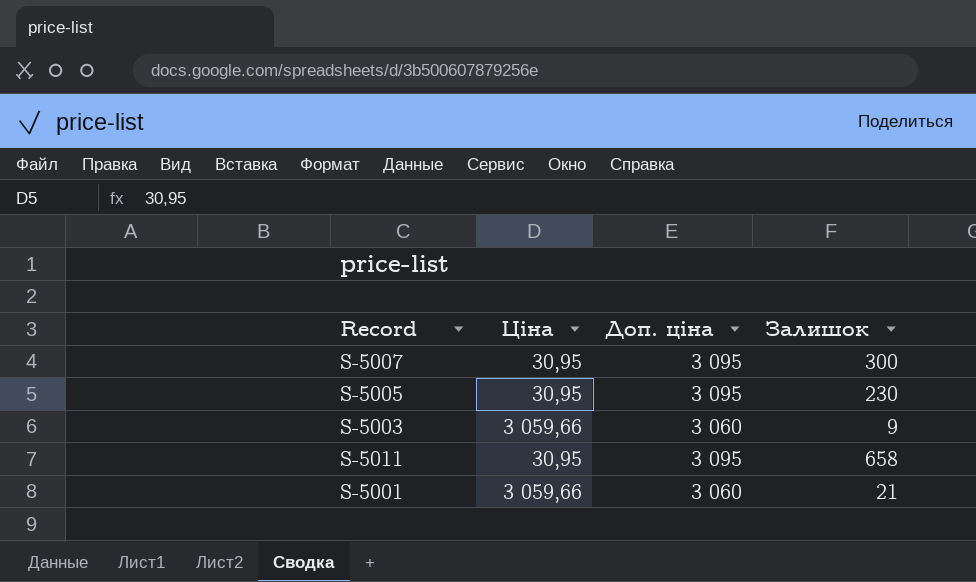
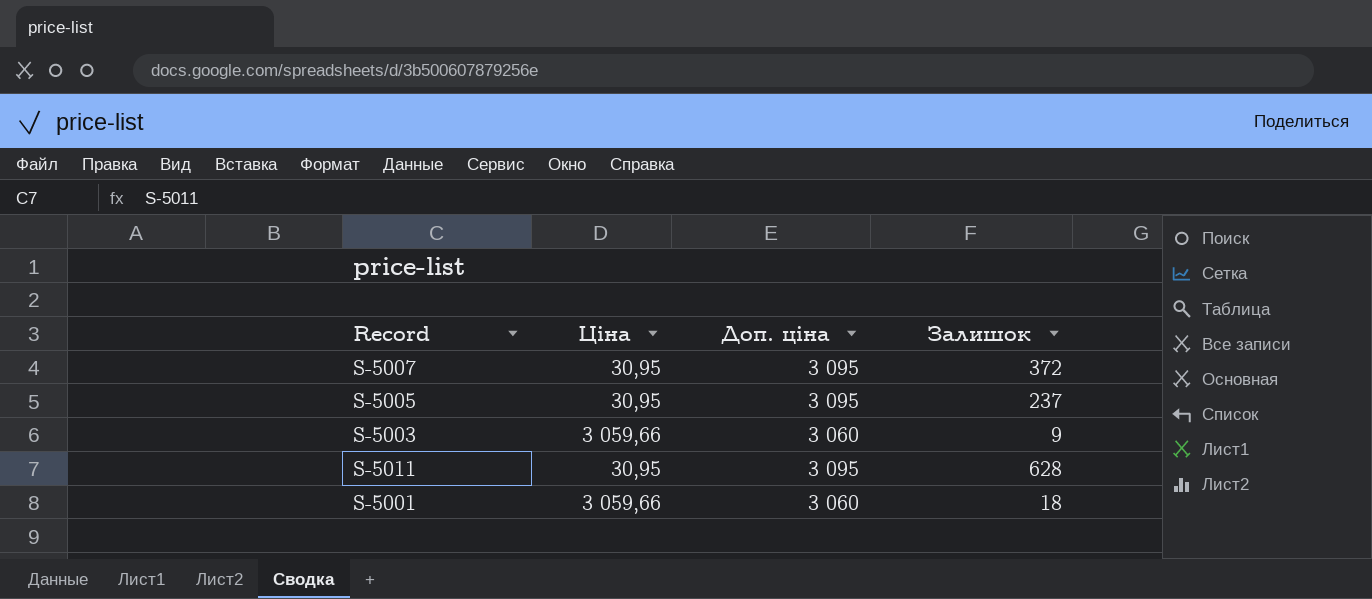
S-5007 | Залишок: 300 -> 372
S-5005 | Залишок: 230 -> 237
S-5011 | Залишок: 658 -> 628
S-5001 | Залишок: 21 -> 18

